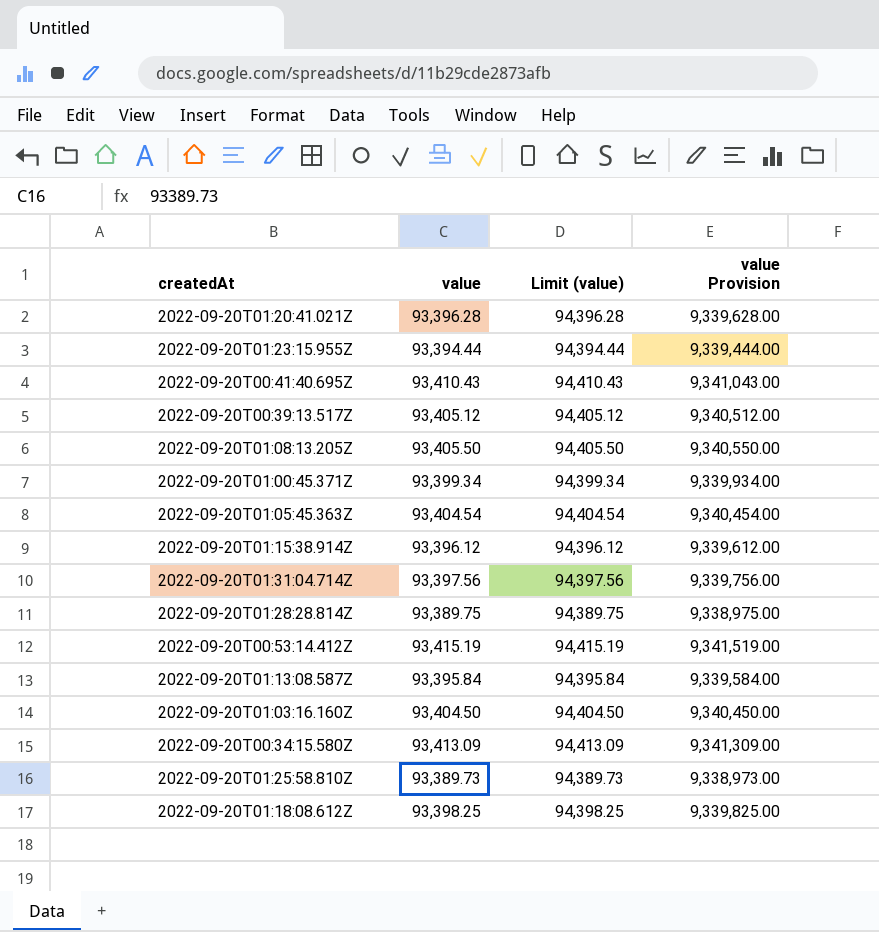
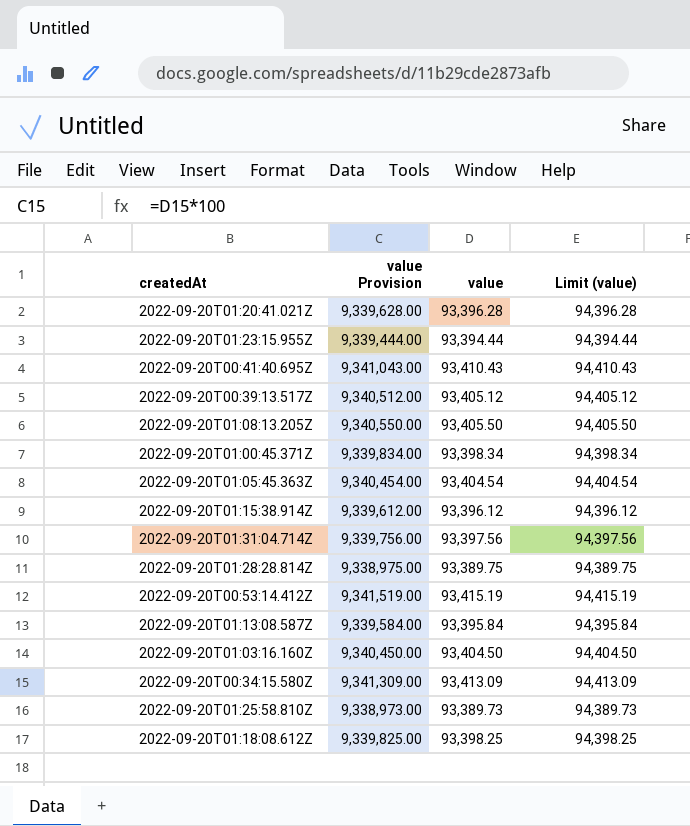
column value Provision | position: 4 -> 2
2022-09-20T01:00:45.371Z | value Provision: 9,339,934.00 -> 9,339,834.00
2022-09-20T01:00:45.371Z | value: 93,399.34 -> 93,398.34
2022-09-20T01:00:45.371Z | Limit (value): 94,399.34 -> 94,398.34

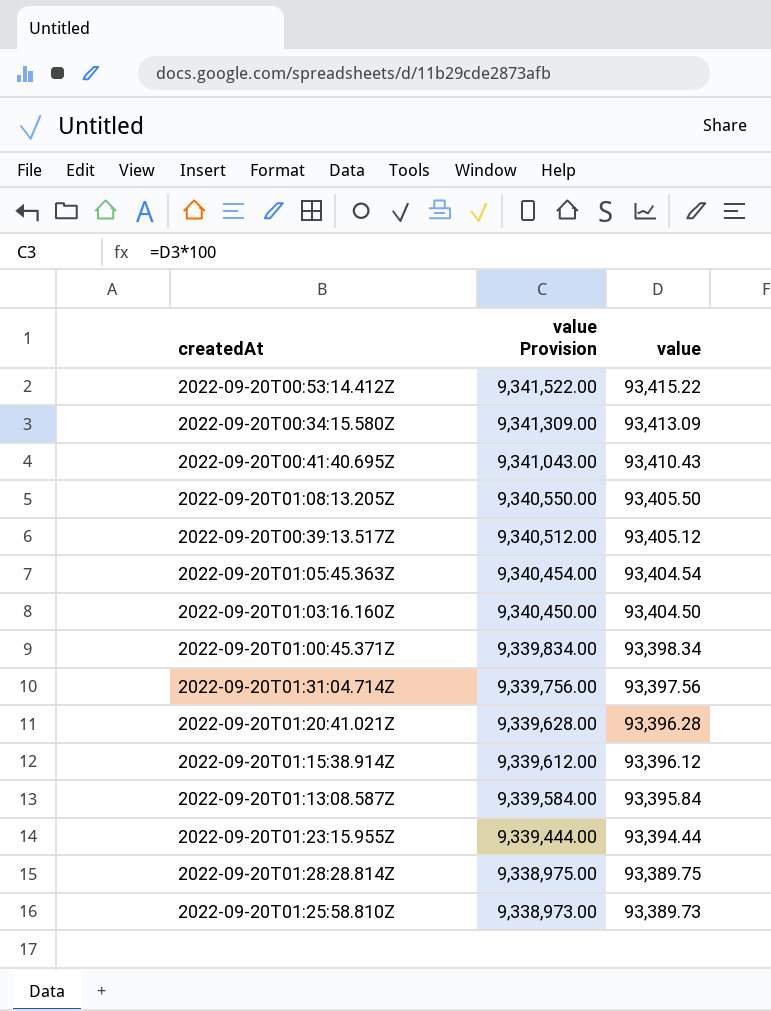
row order: none -> value Provision descending
column Limit (value) | formula: [value] + 1000 -> none
row 2022-09-20T01:18:08.612Z: 9,339,825.00 | 93,398.25 | 94,398.25 -> none
2022-09-20T00:53:14.412Z | value Provision: 9,341,519.00 -> 9,341,522.00
2022-09-20T00:53:14.412Z | value: 93,415.19 -> 93,415.22

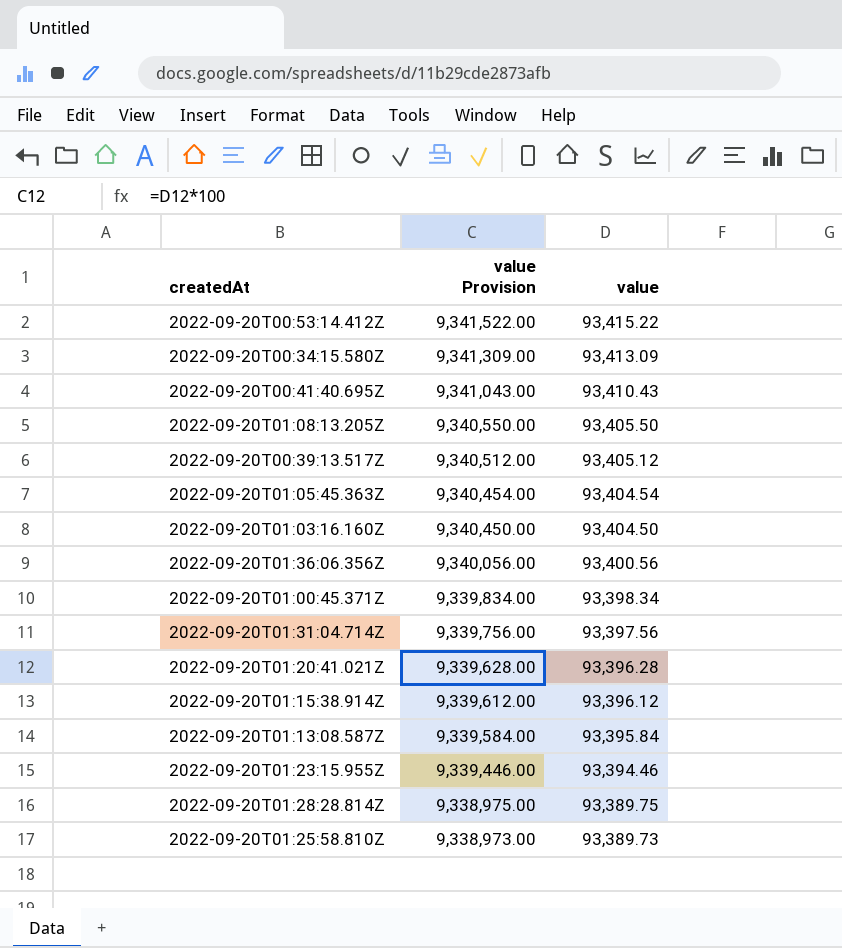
row 2022-09-20T01:36:06.356Z: none -> 9,340,056.00 | 93,400.56
2022-09-20T01:23:15.955Z | value Provision: 9,339,444.00 -> 9,339,446.00
2022-09-20T01:23:15.955Z | value: 93,394.44 -> 93,394.46

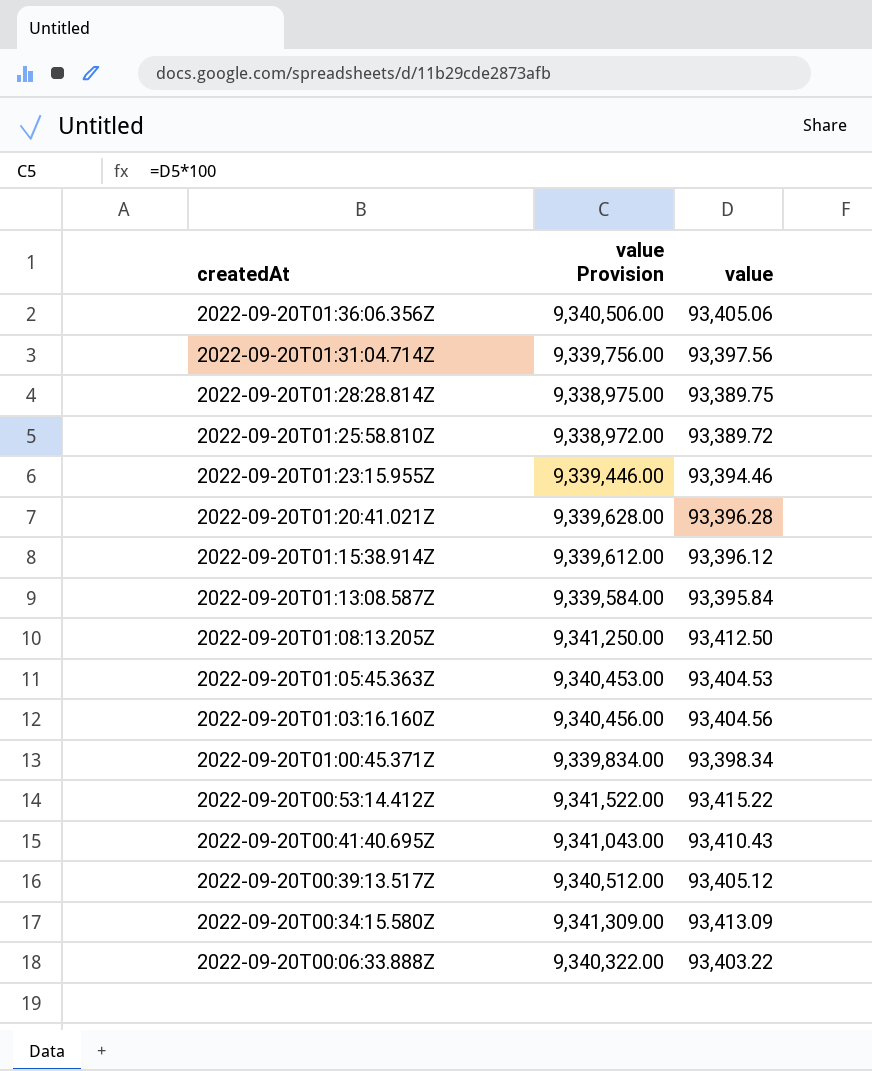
row order: value Provision descending -> createdAt descending
2022-09-20T01:36:06.356Z | value Provision: 9,340,056.00 -> 9,340,506.00
2022-09-20T01:36:06.356Z | value: 93,400.56 -> 93,405.06
2022-09-20T01:25:58.810Z | value Provision: 9,338,973.00 -> 9,338,972.00
2022-09-20T01:25:58.810Z | value: 93,389.73 -> 93,389.72
2022-09-20T01:08:13.205Z | value Provision: 9,340,550.00 -> 9,341,250.00
2022-09-20T01:08:13.205Z | value: 93,405.50 -> 93,412.50
2022-09-20T01:05:45.363Z | value Provision: 9,340,454.00 -> 9,340,453.00
2022-09-20T01:05:45.363Z | value: 93,404.54 -> 93,404.53
2022-09-20T01:03:16.160Z | value Provision: 9,340,450.00 -> 9,340,456.00
2022-09-20T01:03:16.160Z | value: 93,404.50 -> 93,404.56
row 2022-09-20T00:06:33.888Z: none -> 9,340,322.00 | 93,403.22

